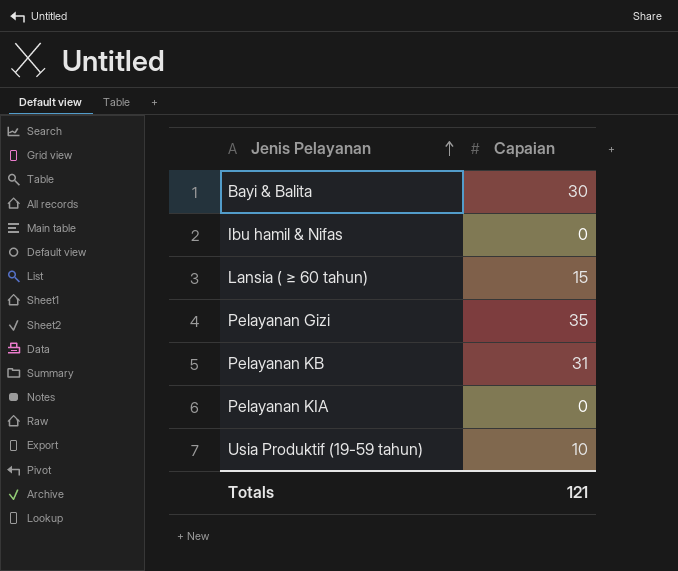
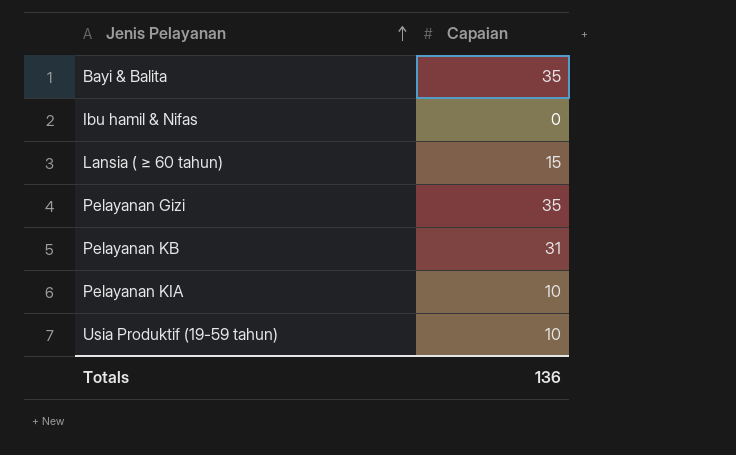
Bayi & Balita | Capaian: 30 -> 35
Pelayanan KIA | Capaian: 0 -> 10
Totals | Capaian: 121 -> 136

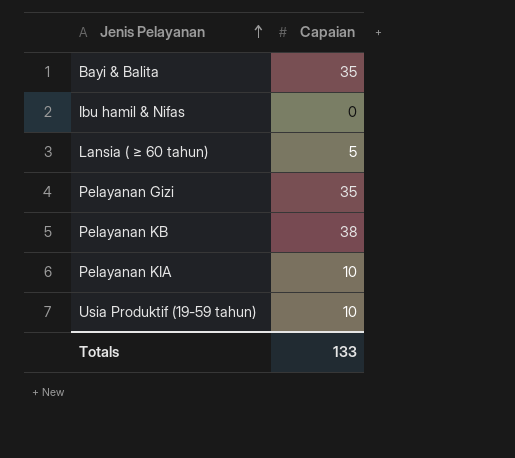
Lansia ( ≥ 60 tahun) | Capaian: 15 -> 5
Pelayanan KB | Capaian: 31 -> 38
Totals | Capaian: 136 -> 133

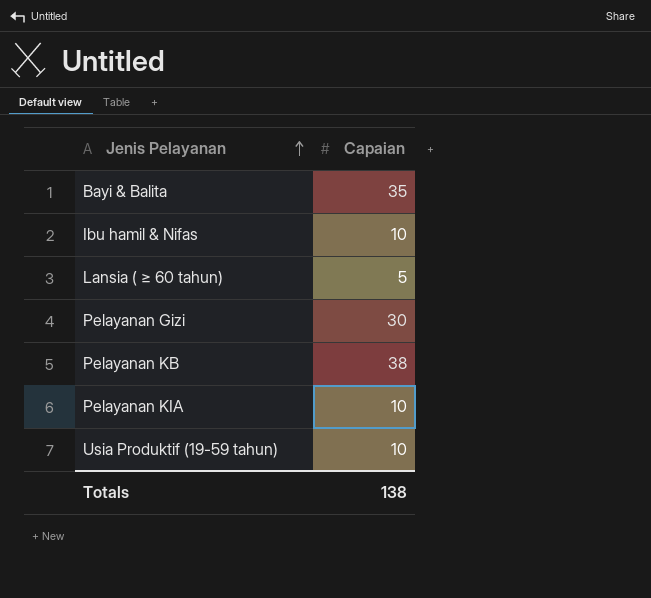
Ibu hamil & Nifas | Capaian: 0 -> 10
Pelayanan Gizi | Capaian: 35 -> 30
Totals | Capaian: 133 -> 138

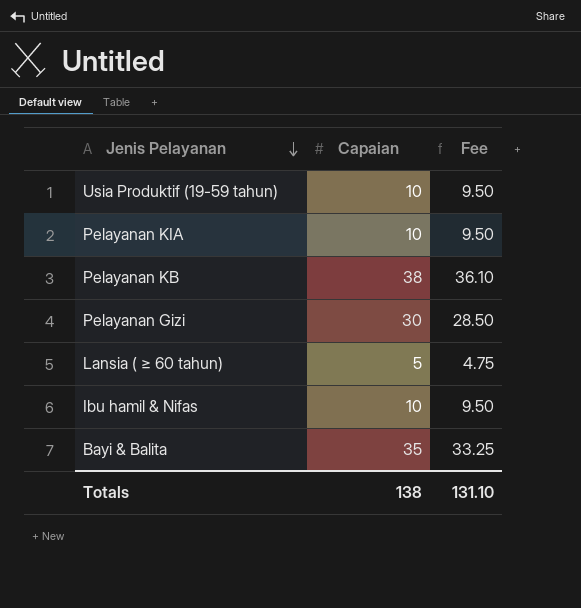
row order: Jenis Pelayanan ascending -> Jenis Pelayanan descending
column Fee | formula: none -> [Capaian] * 0.95

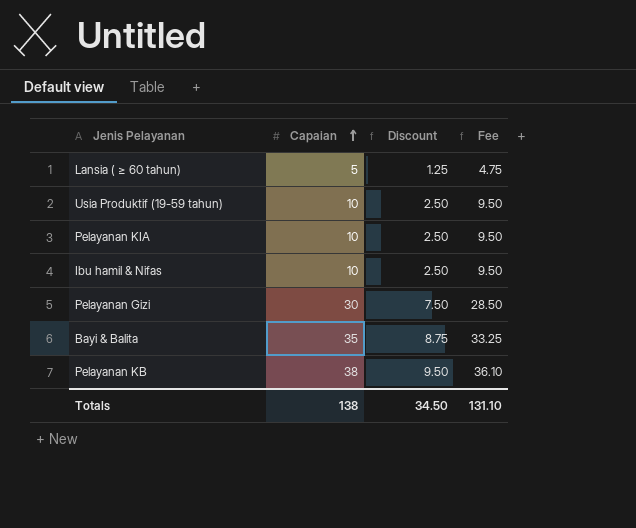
row order: Jenis Pelayanan descending -> Capaian ascending
column Discount | formula: none -> [Capaian] * 0.25

